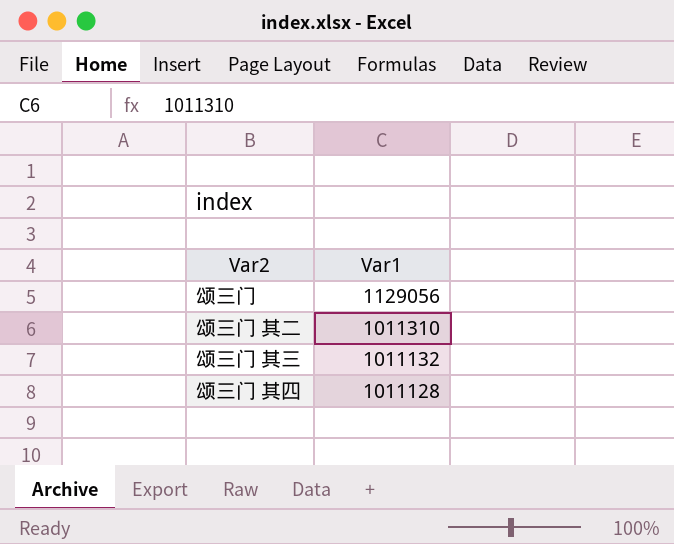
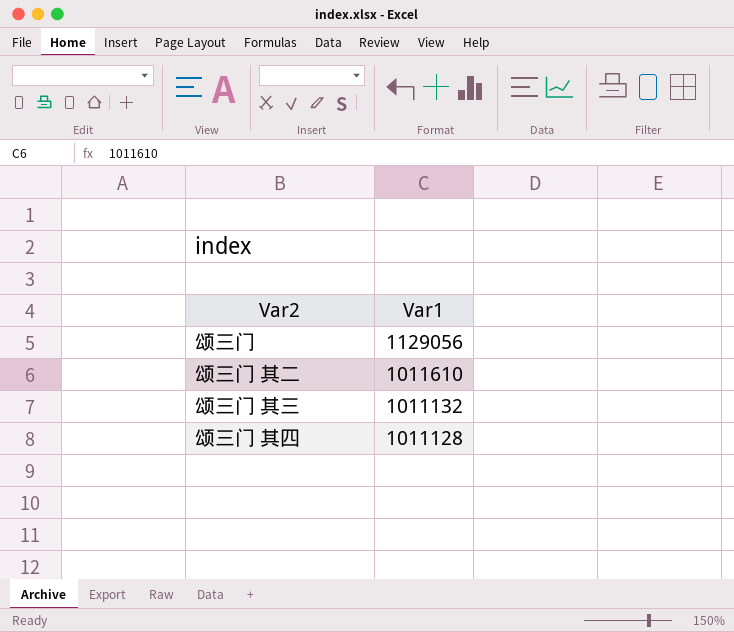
颂三门 其二 | Var1: 1011310 -> 1011610

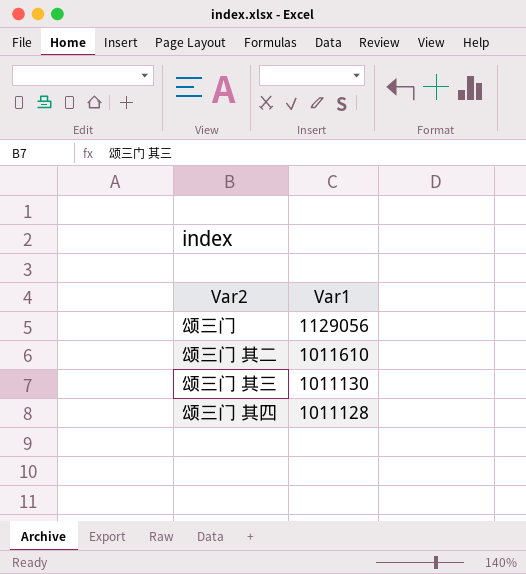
颂三门 其三 | Var1: 1011132 -> 1011130

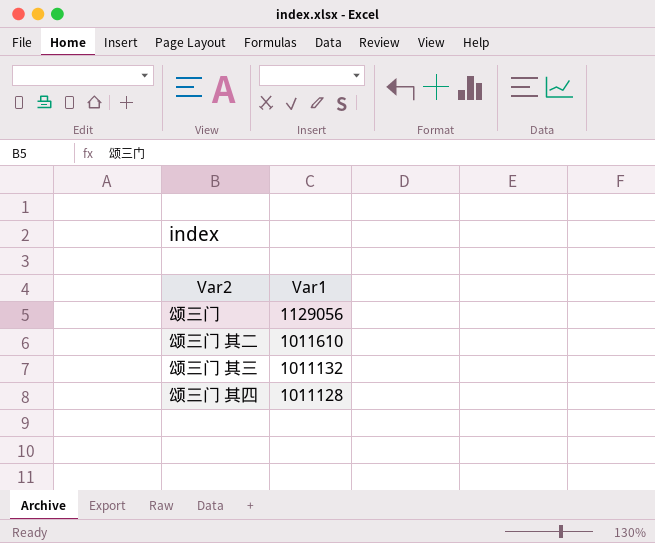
颂三门 其三 | Var1: 1011130 -> 1011132

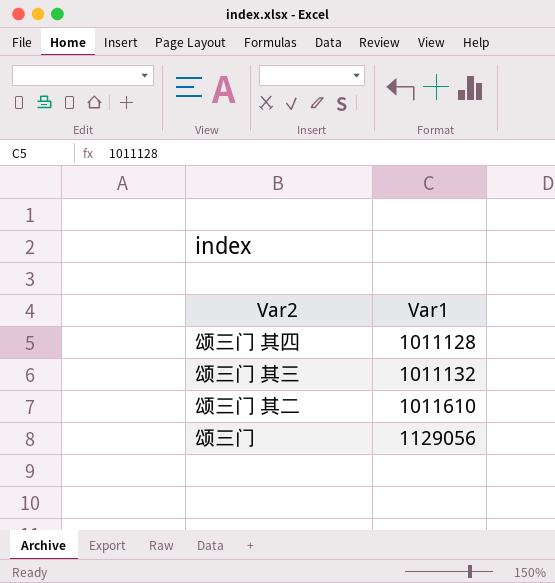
row order: Var1 descending -> Var1 ascending

